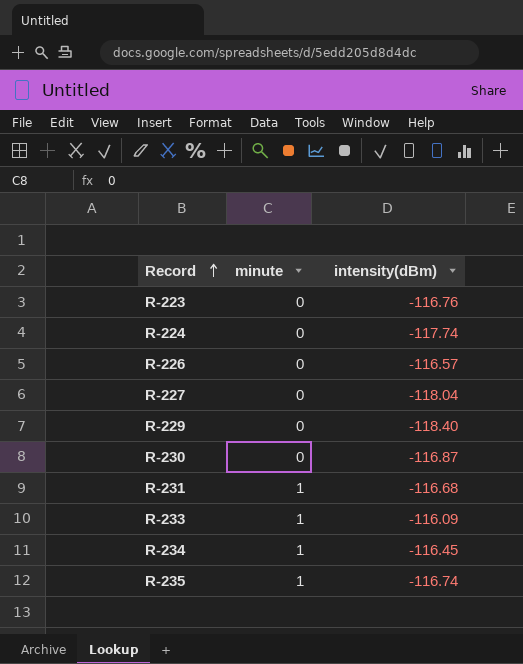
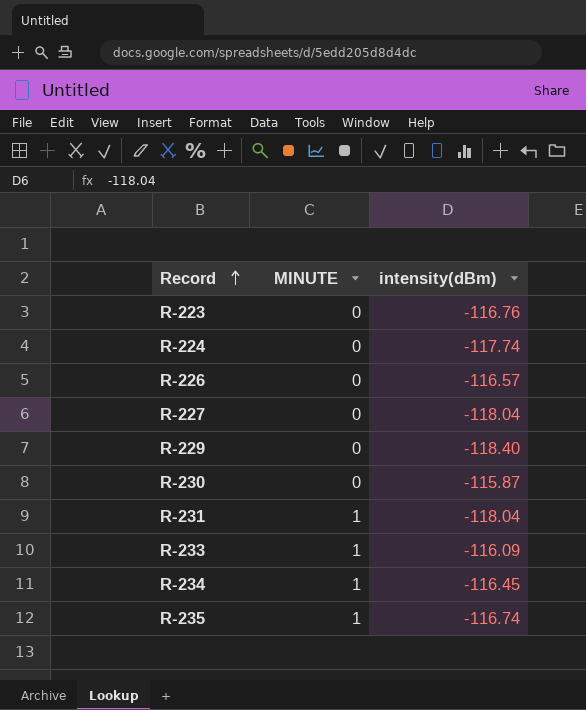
column name: minute -> MINUTE
R-230 | intensity(dBm): -116.87 -> -115.87
R-231 | intensity(dBm): -116.68 -> -118.04

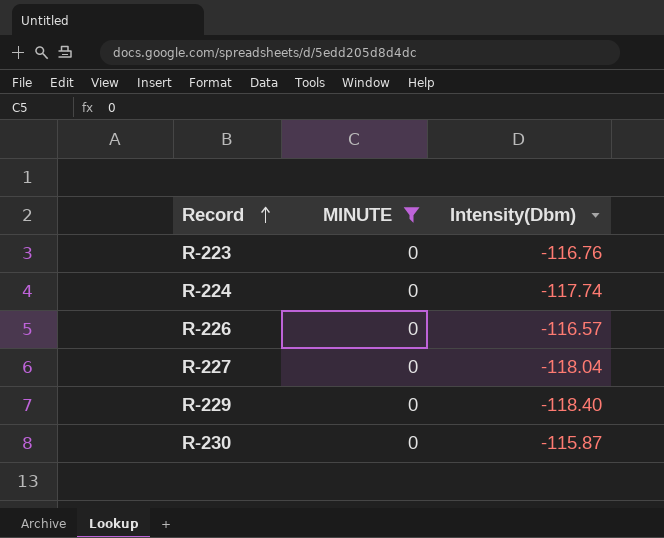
filter: none -> MINUTE = 0
column name: intensity(dBm) -> Intensity(Dbm)

